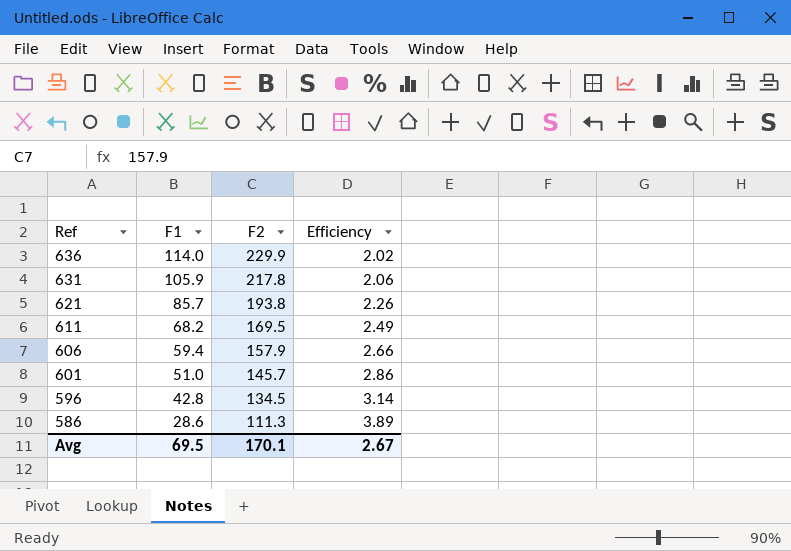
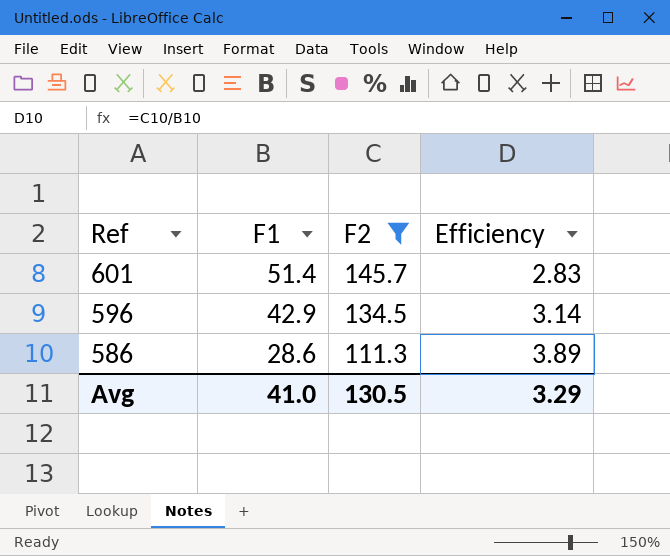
filter: none -> F2 <= 145.7
601 | F1: 51.0 -> 51.4
601 | Efficiency: 2.86 -> 2.83
596 | F1: 42.8 -> 42.9
Avg | F1: 69.5 -> 41.0
Avg | F2: 170.1 -> 130.5
Avg | Efficiency: 2.67 -> 3.29

